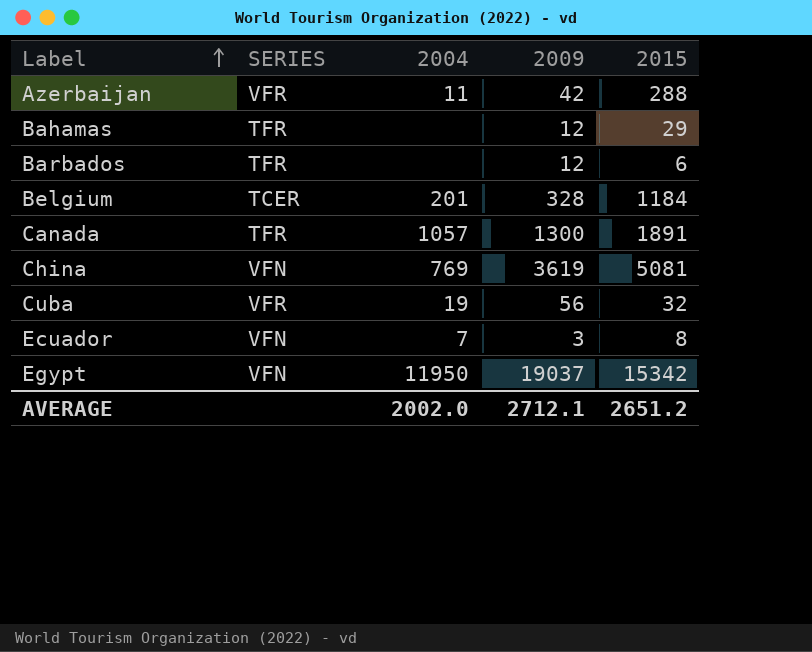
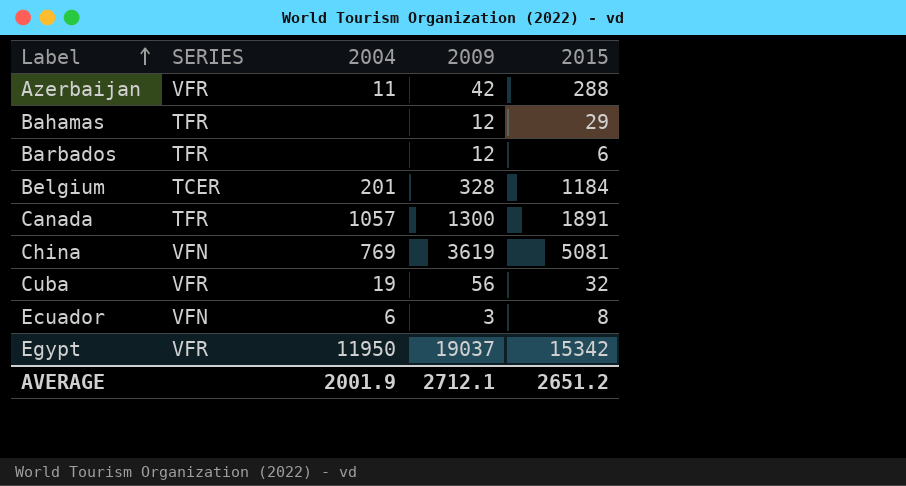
Ecuador | 2004: 7 -> 6
Egypt | SERIES: VFN -> VFR
AVERAGE | 2004: 2002.0 -> 2001.9

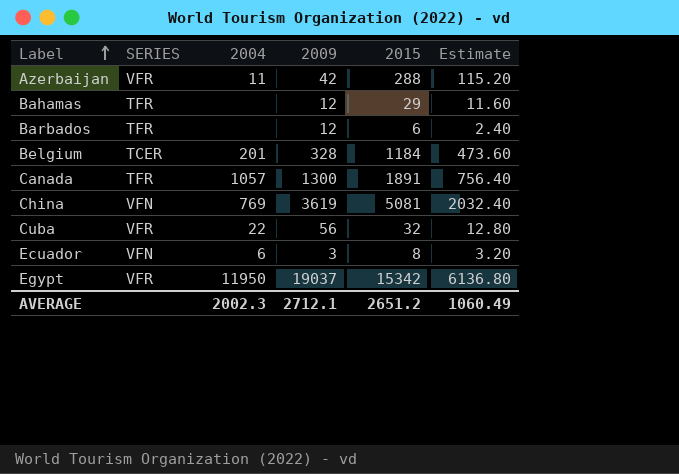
column Estimate | formula: none -> [2015] * 0.4
Cuba | 2004: 19 -> 22
AVERAGE | 2004: 2001.9 -> 2002.3

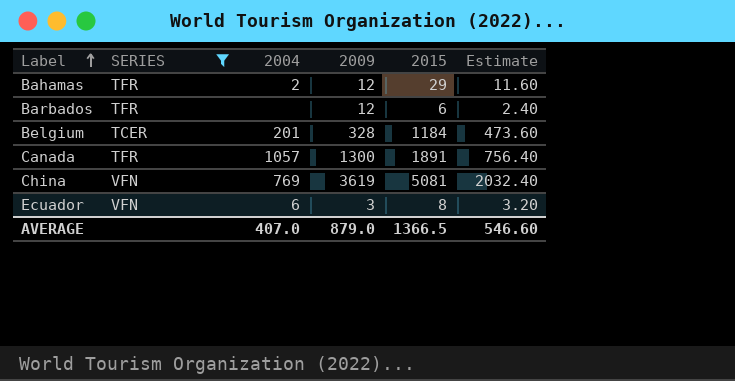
filter: none -> SERIES != VFR
Bahamas | 2004: none -> 2
AVERAGE | 2004: 2002.3 -> 407.0
AVERAGE | 2009: 2712.1 -> 879.0
AVERAGE | 2015: 2651.2 -> 1366.5
AVERAGE | Estimate: 1060.49 -> 546.60

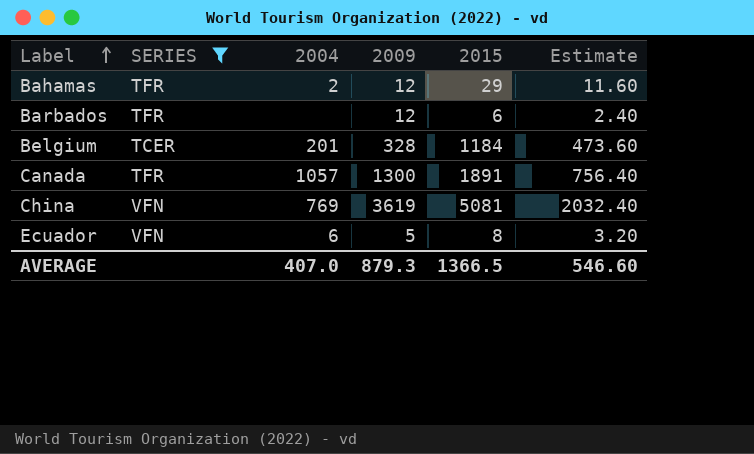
Ecuador | 2009: 3 -> 5
AVERAGE | 2009: 879.0 -> 879.3

